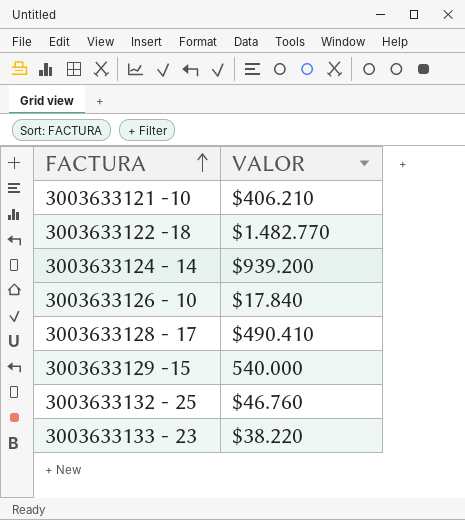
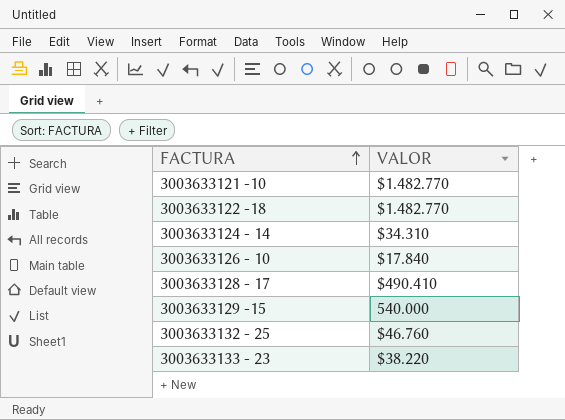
3003633121 -10 | VALOR: $406.210 -> $1.482.770
3003633124 - 14 | VALOR: $939.200 -> $34.310

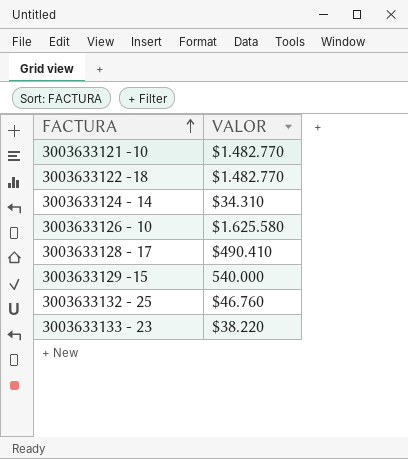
3003633126 - 10 | VALOR: $17.840 -> $1.625.580

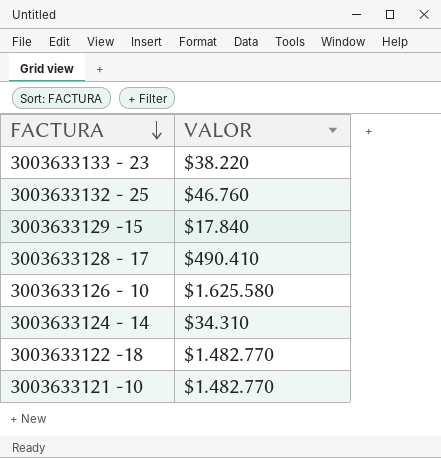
row order: FACTURA ascending -> FACTURA descending
3003633129 -15 | VALOR: 540.000 -> $17.840

